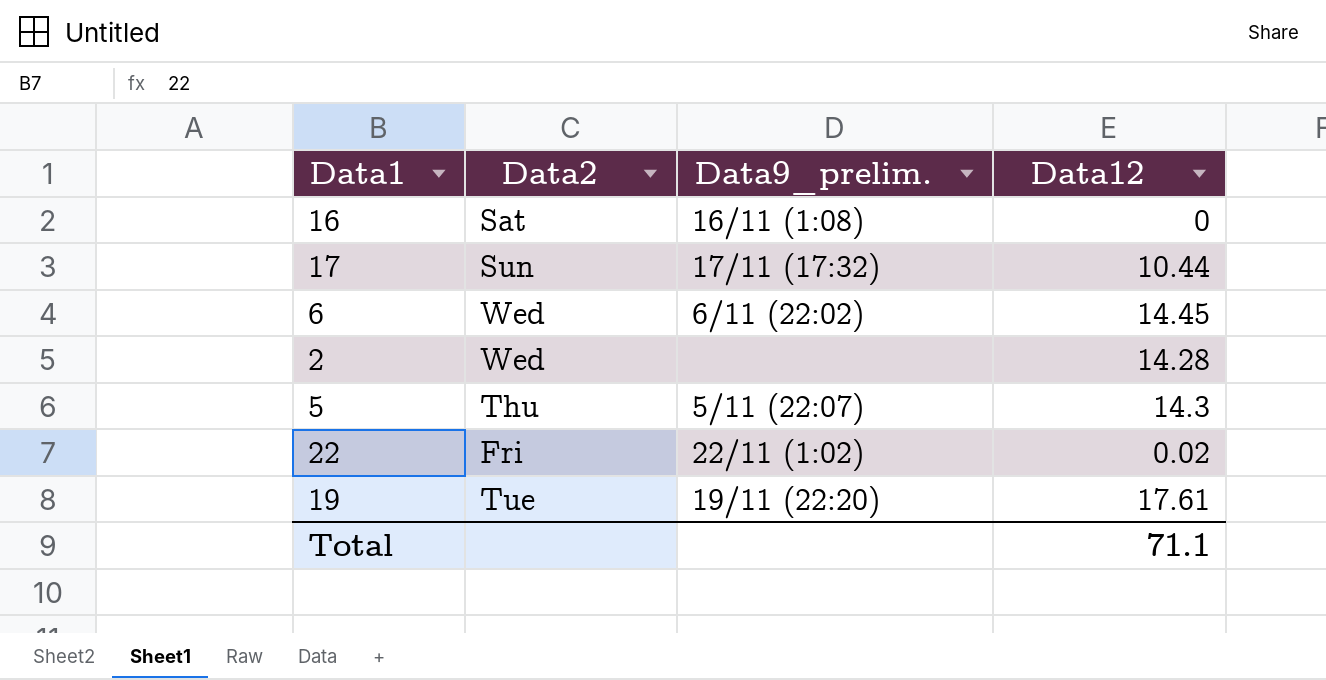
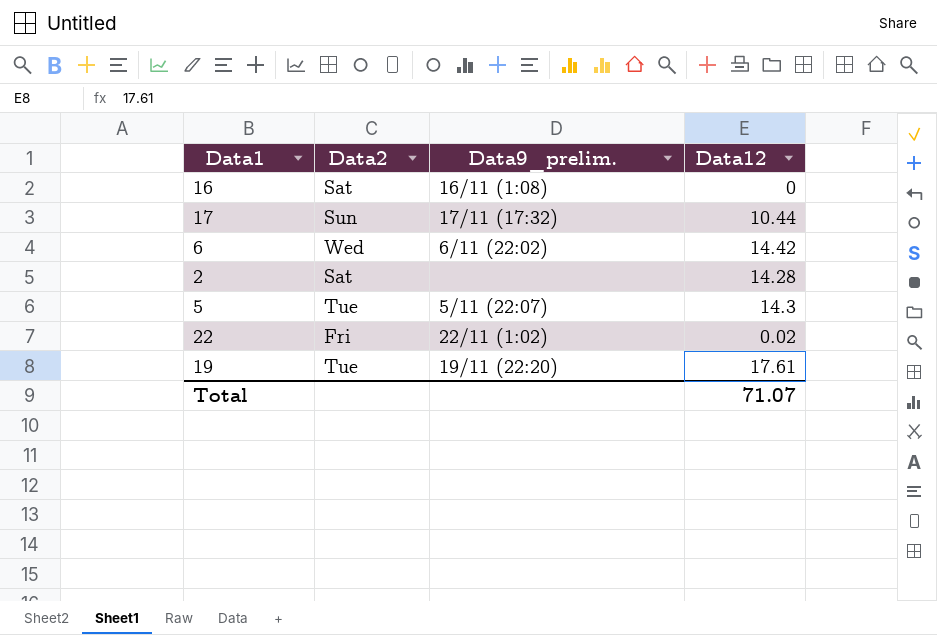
6 | Data12: 14.45 -> 14.42
2 | Data2: Wed -> Sat
5 | Data2: Thu -> Tue
Total | Data12: 71.1 -> 71.07

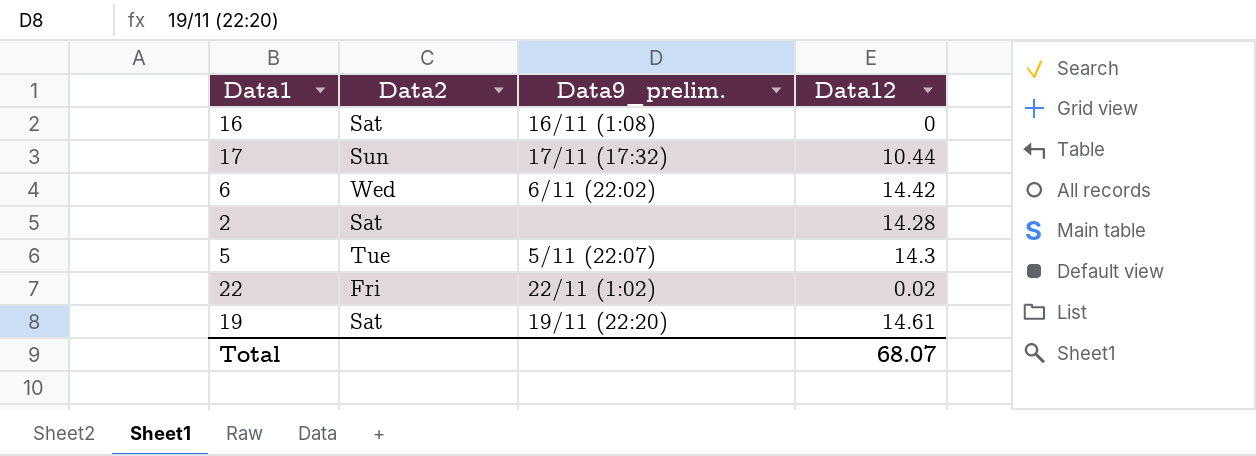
19 | Data2: Tue -> Sat
19 | Data12: 17.61 -> 14.61
Total | Data12: 71.07 -> 68.07

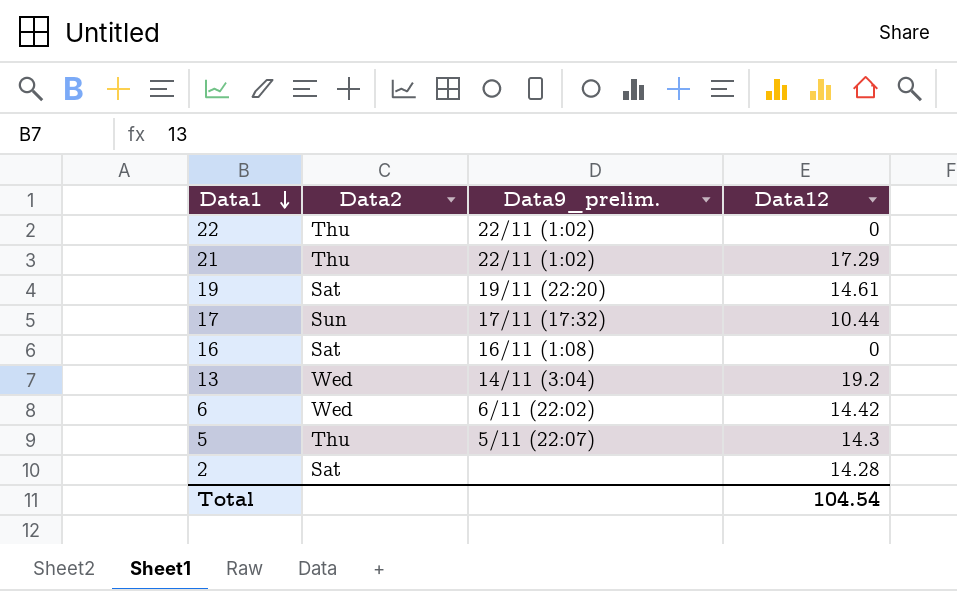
row order: none -> Data1 descending
22 | Data2: Fri -> Thu
22 | Data12: 0.02 -> 0
row 21: none -> Thu | 22/11 (1:02) | 17.29
row 13: none -> Wed | 14/11 (3:04) | 19.2
5 | Data2: Tue -> Thu
Total | Data12: 68.07 -> 104.54

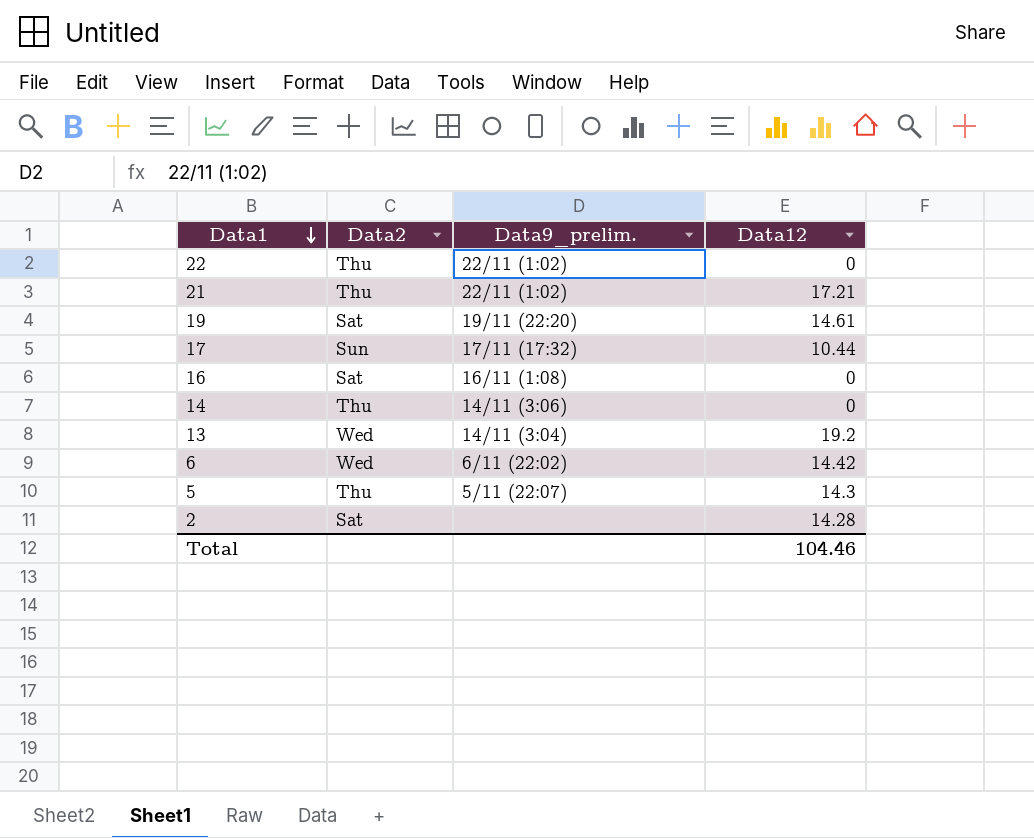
21 | Data12: 17.29 -> 17.21
row 14: none -> Thu | 14/11 (3:06) | 0
Total | Data12: 104.54 -> 104.46

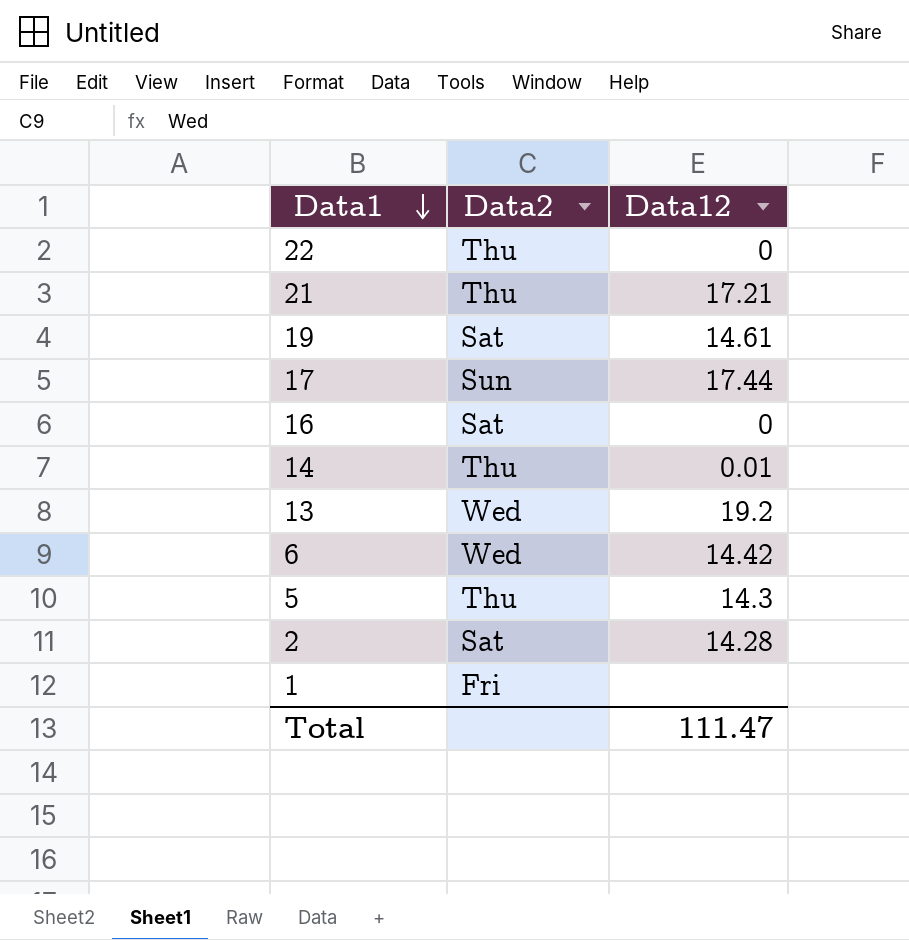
column Data9_prelim. | position: 3 -> none
17 | Data12: 10.44 -> 17.44
14 | Data12: 0 -> 0.01
row 1: none -> Fri | none
Total | Data12: 104.46 -> 111.47

